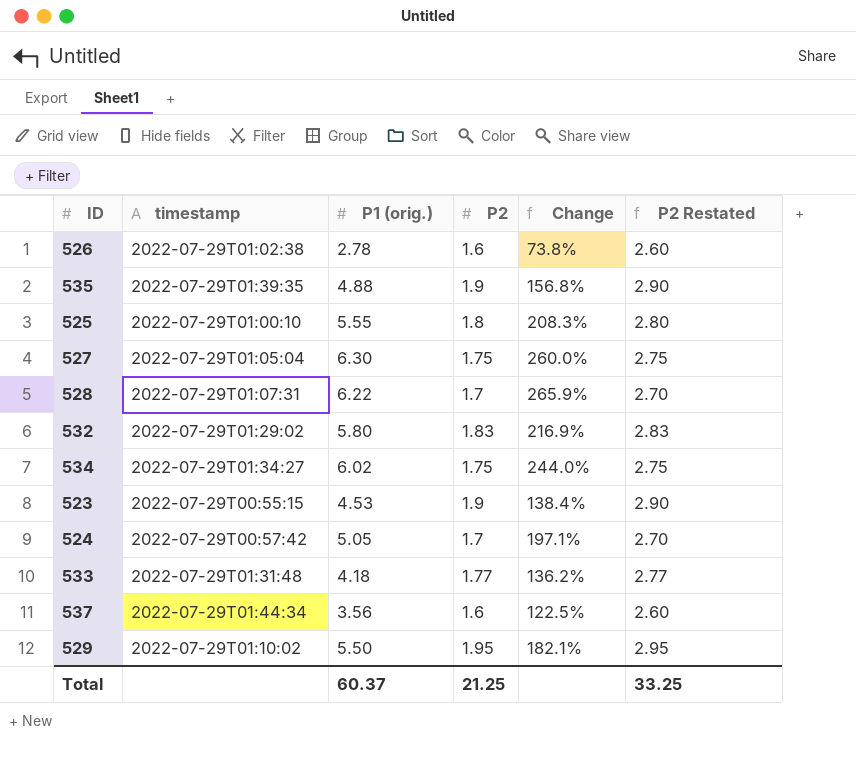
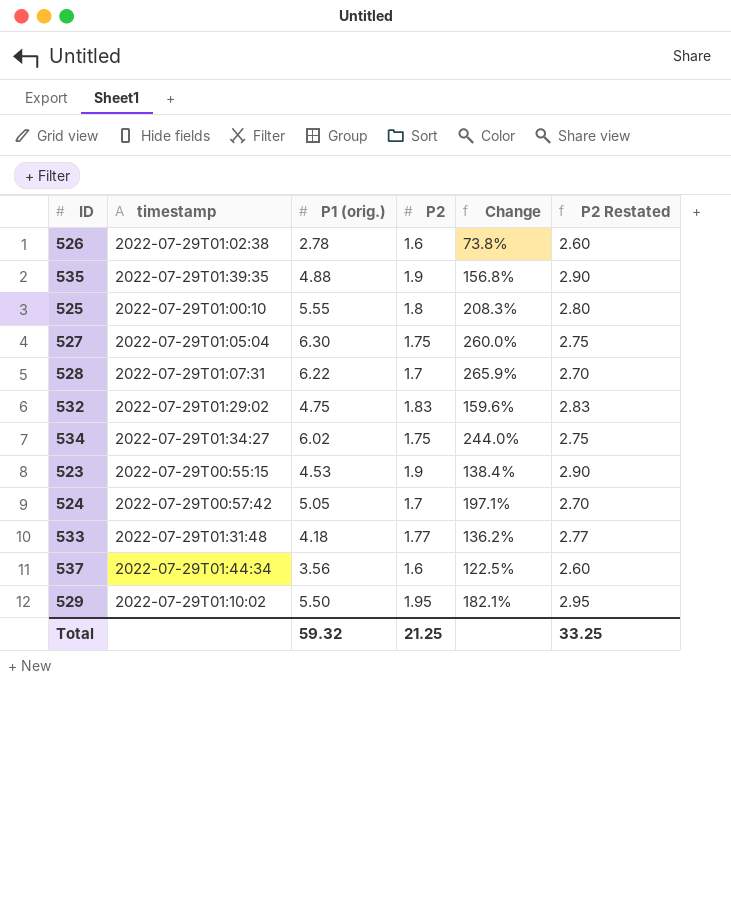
532 | P1 (orig.): 5.80 -> 4.75
532 | Change: 216.9% -> 159.6%
Total | P1 (orig.): 60.37 -> 59.32

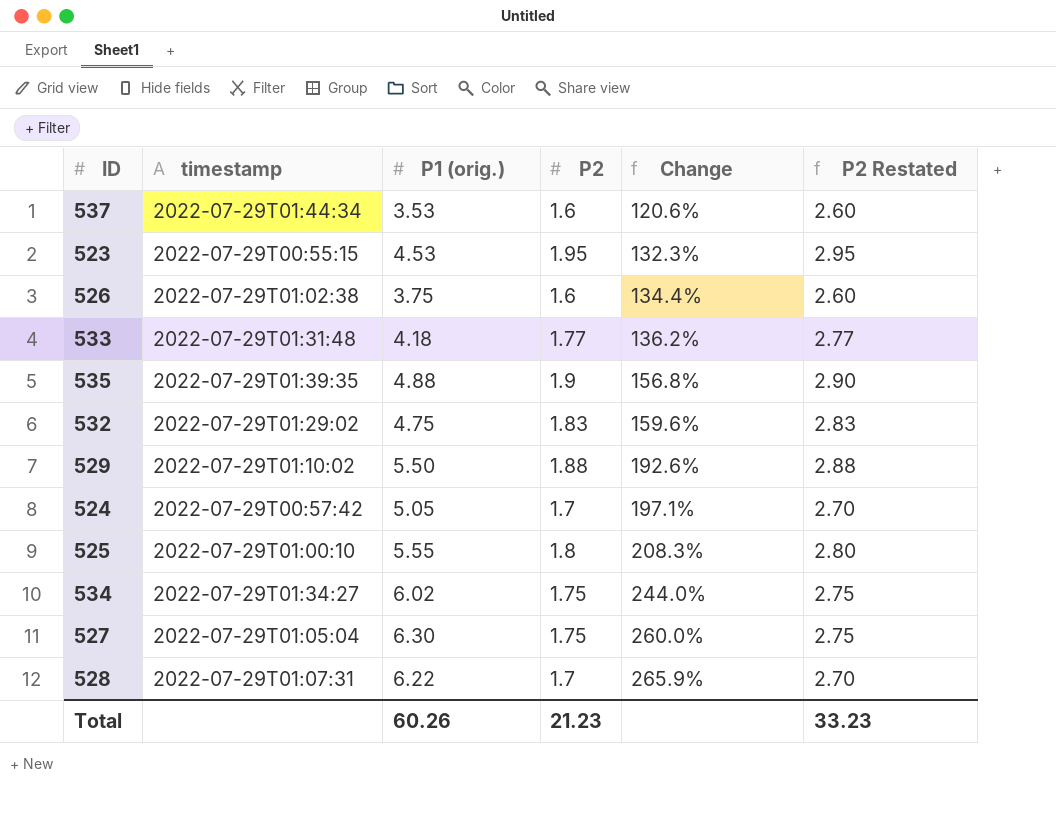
row order: none -> Change ascending
537 | P1 (orig.): 3.56 -> 3.53
537 | Change: 122.5% -> 120.6%
523 | P2: 1.9 -> 1.95
523 | Change: 138.4% -> 132.3%
523 | P2 Restated: 2.90 -> 2.95
526 | P1 (orig.): 2.78 -> 3.75
526 | Change: 73.8% -> 134.4%
529 | P2: 1.95 -> 1.88
529 | Change: 182.1% -> 192.6%
529 | P2 Restated: 2.95 -> 2.88
Total | P1 (orig.): 59.32 -> 60.26
Total | P2: 21.25 -> 21.23
Total | P2 Restated: 33.25 -> 33.23

